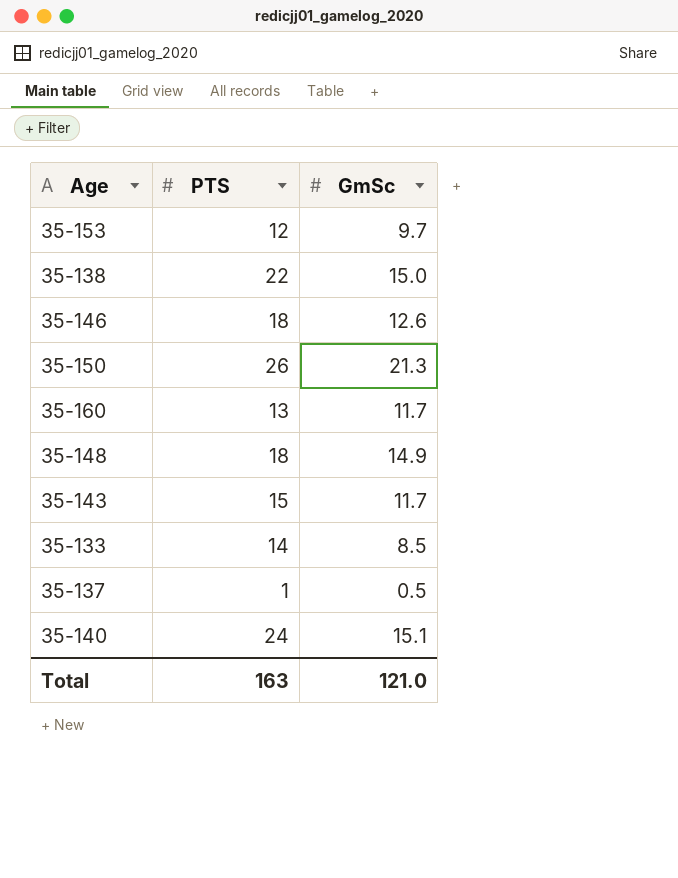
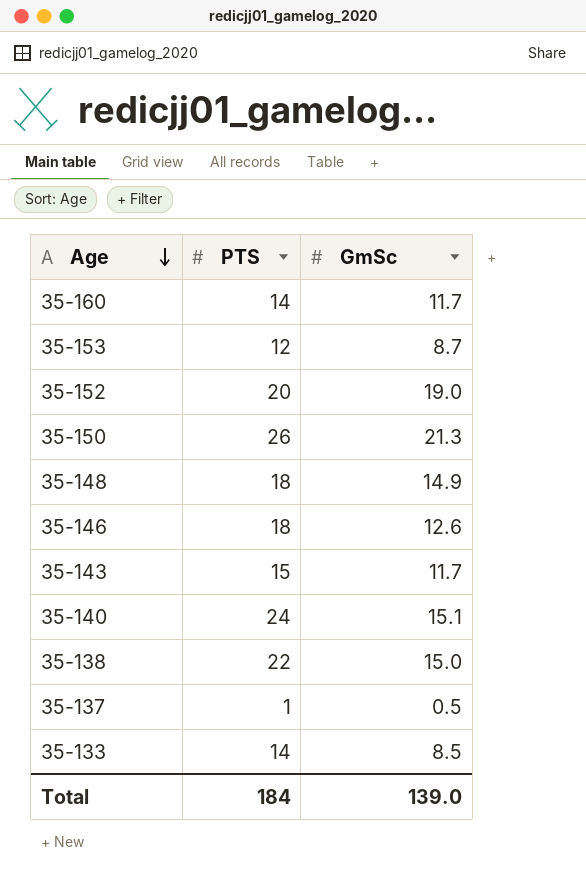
row order: none -> Age descending
35-160 | PTS: 13 -> 14
35-153 | GmSc: 9.7 -> 8.7
row 35-152: none -> 20 | 19.0
Total | PTS: 163 -> 184
Total | GmSc: 121.0 -> 139.0

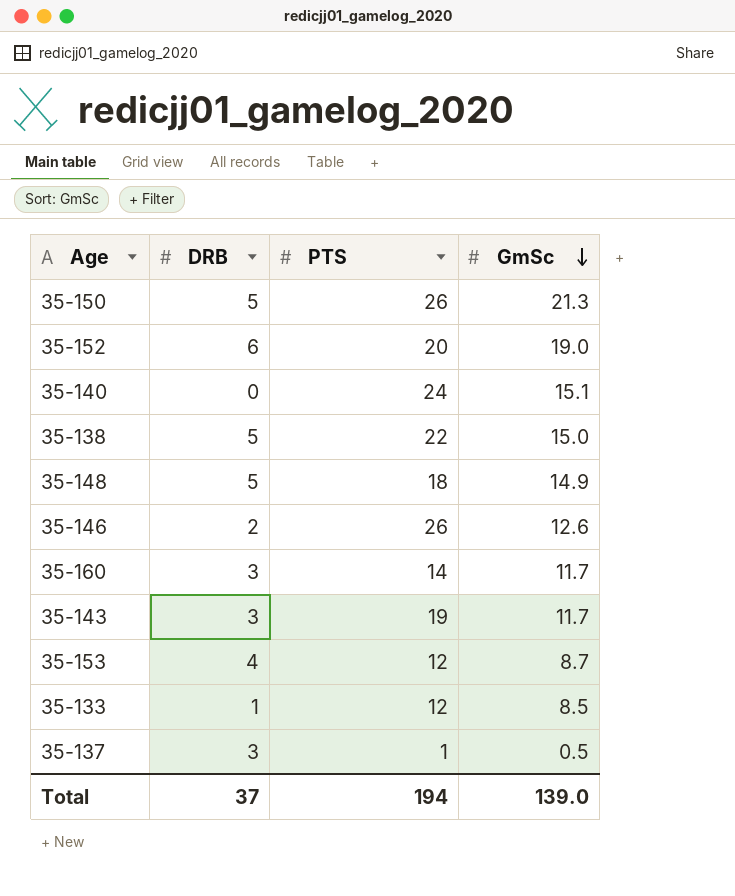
row order: Age descending -> GmSc descending
column DRB | position: none -> 2
35-146 | PTS: 18 -> 26
35-143 | PTS: 15 -> 19
35-133 | PTS: 14 -> 12
Total | PTS: 184 -> 194

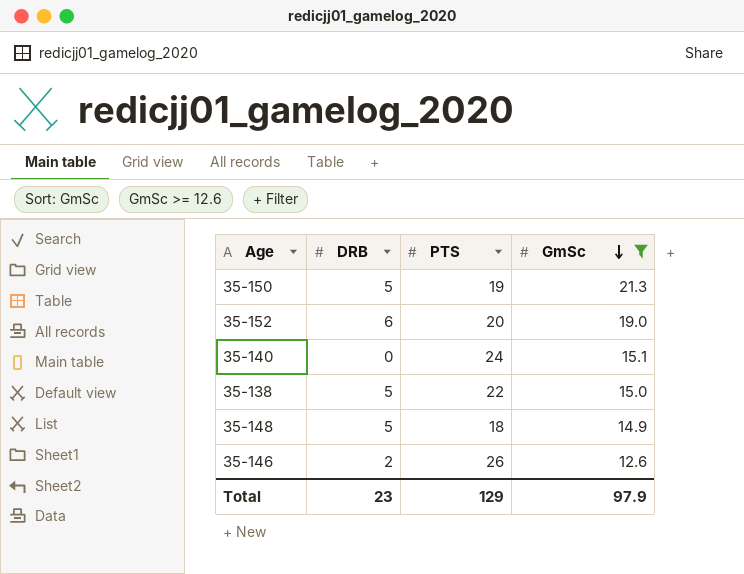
filter: none -> GmSc >= 12.6
35-150 | PTS: 26 -> 19
Total | DRB: 37 -> 23
Total | PTS: 194 -> 129
Total | GmSc: 139.0 -> 97.9

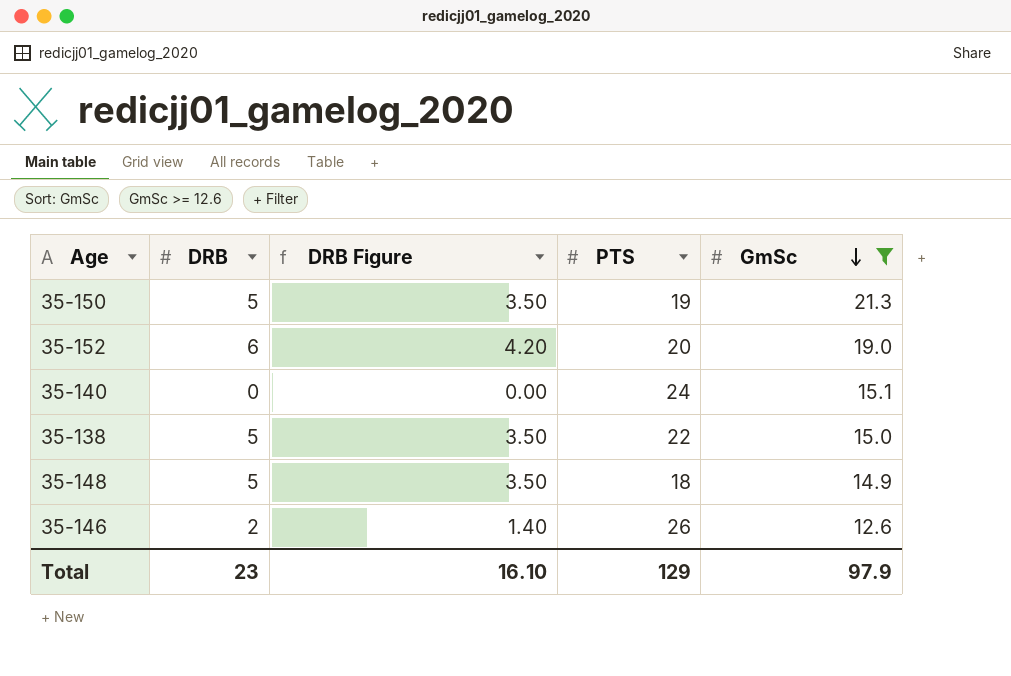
column DRB Figure | formula: none -> [DRB] * 0.7

